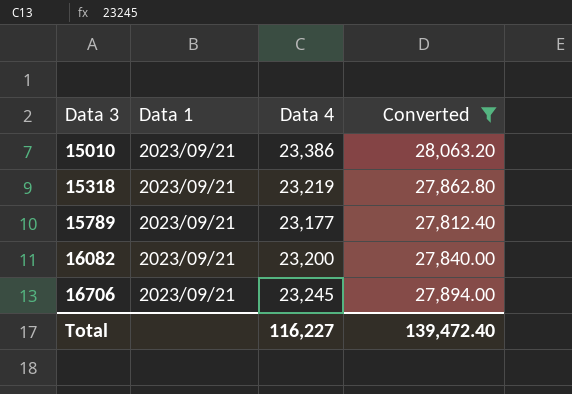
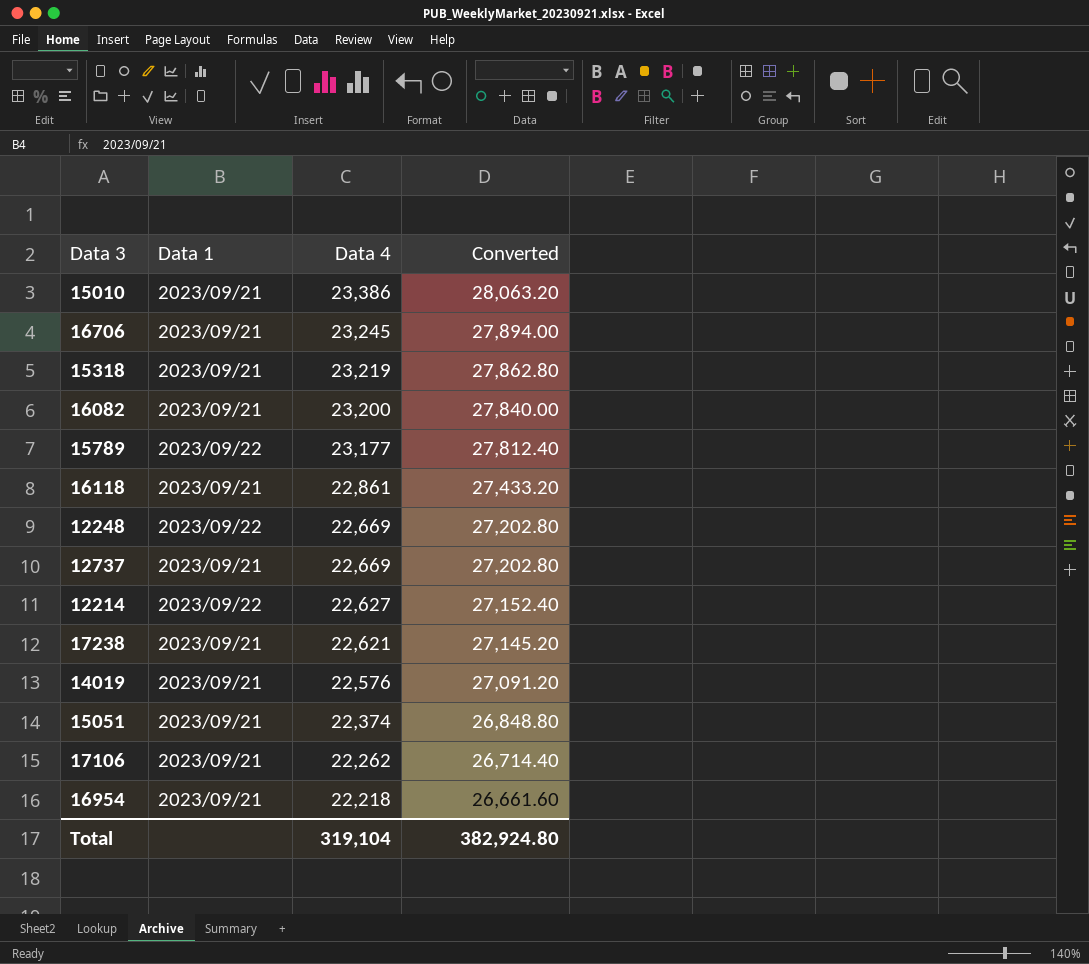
filter: Converted >= 27,812.40 -> none
row order: Data 3 ascending -> Data 4 descending
15789 | Data 1: 2023/09/21 -> 2023/09/22
Total | Data 4: 116,227 -> 319,104
Total | Converted: 139,472.40 -> 382,924.80

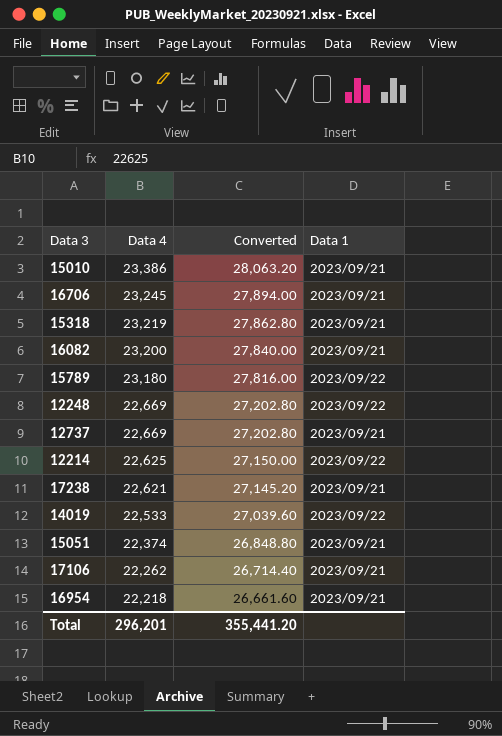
column Data 1 | position: 2 -> 4
row 16118: 2023/09/21 | 22,861 | 27,433.20 -> none
15789 | Data 4: 23,177 -> 23,180
15789 | Converted: 27,812.40 -> 27,816.00
12214 | Data 4: 22,627 -> 22,625
12214 | Converted: 27,152.40 -> 27,150.00
14019 | Data 4: 22,576 -> 22,533
14019 | Converted: 27,091.20 -> 27,039.60
14019 | Data 1: 2023/09/21 -> 2023/09/22
Total | Data 4: 319,104 -> 296,201
Total | Converted: 382,924.80 -> 355,441.20

